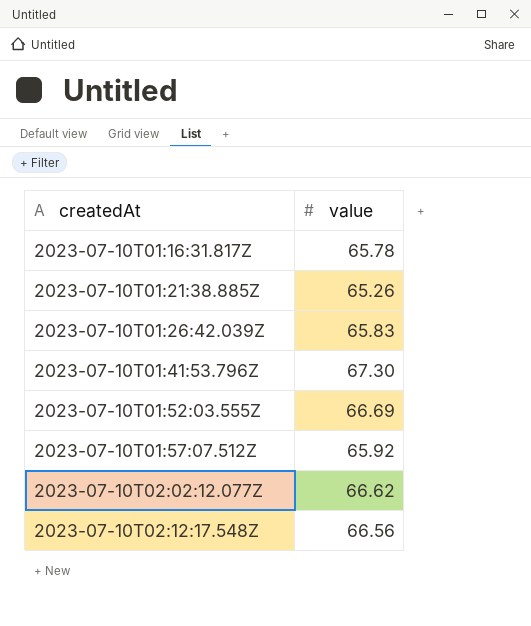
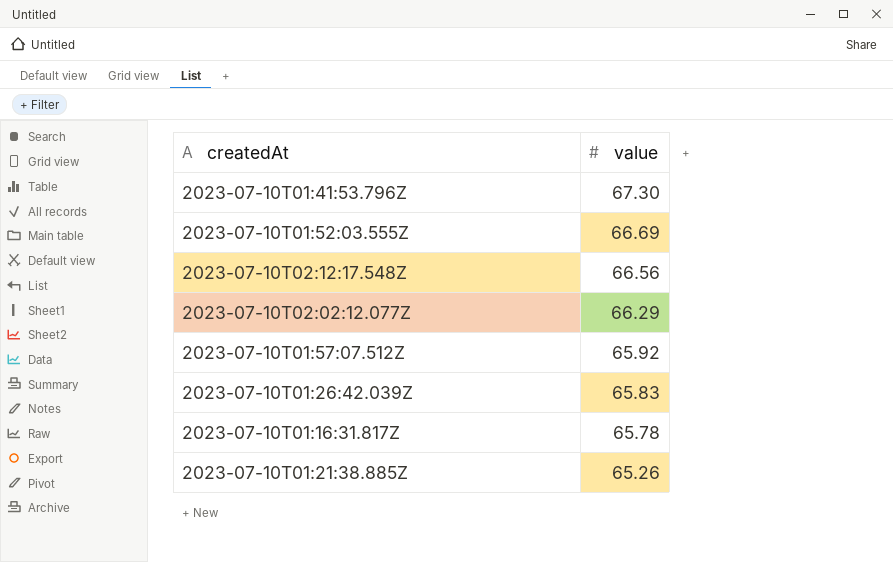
row order: createdAt ascending -> value descending
2023-07-10T02:02:12.077Z | value: 66.62 -> 66.29

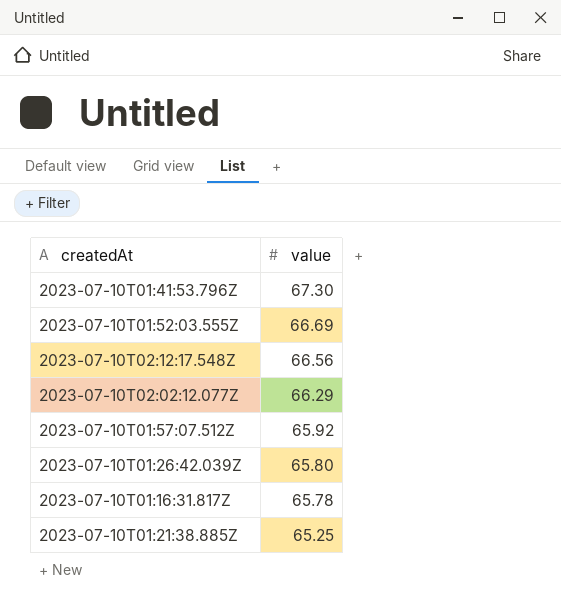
2023-07-10T01:26:42.039Z | value: 65.83 -> 65.80
2023-07-10T01:21:38.885Z | value: 65.26 -> 65.25

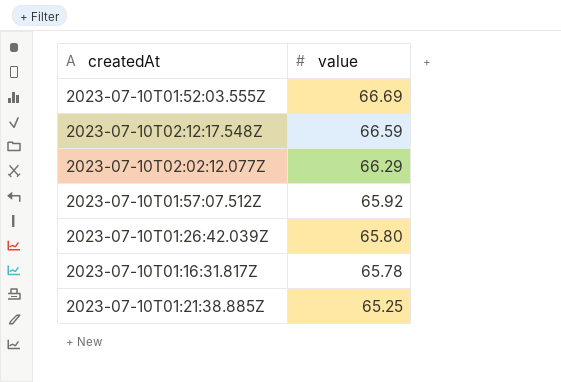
row 2023-07-10T01:41:53.796Z: 67.30 -> none
2023-07-10T02:12:17.548Z | value: 66.56 -> 66.59

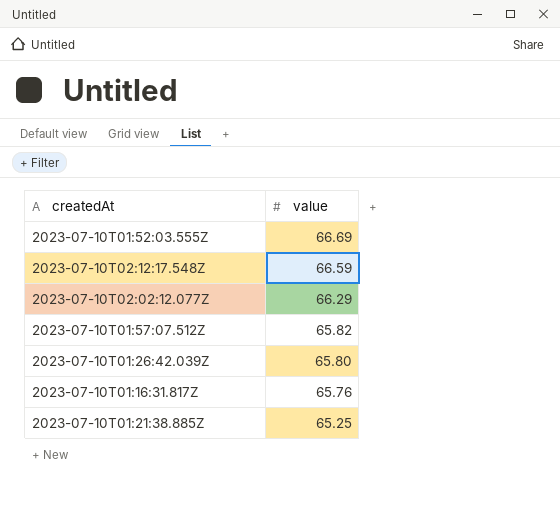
2023-07-10T01:57:07.512Z | value: 65.92 -> 65.82
2023-07-10T01:16:31.817Z | value: 65.78 -> 65.76

